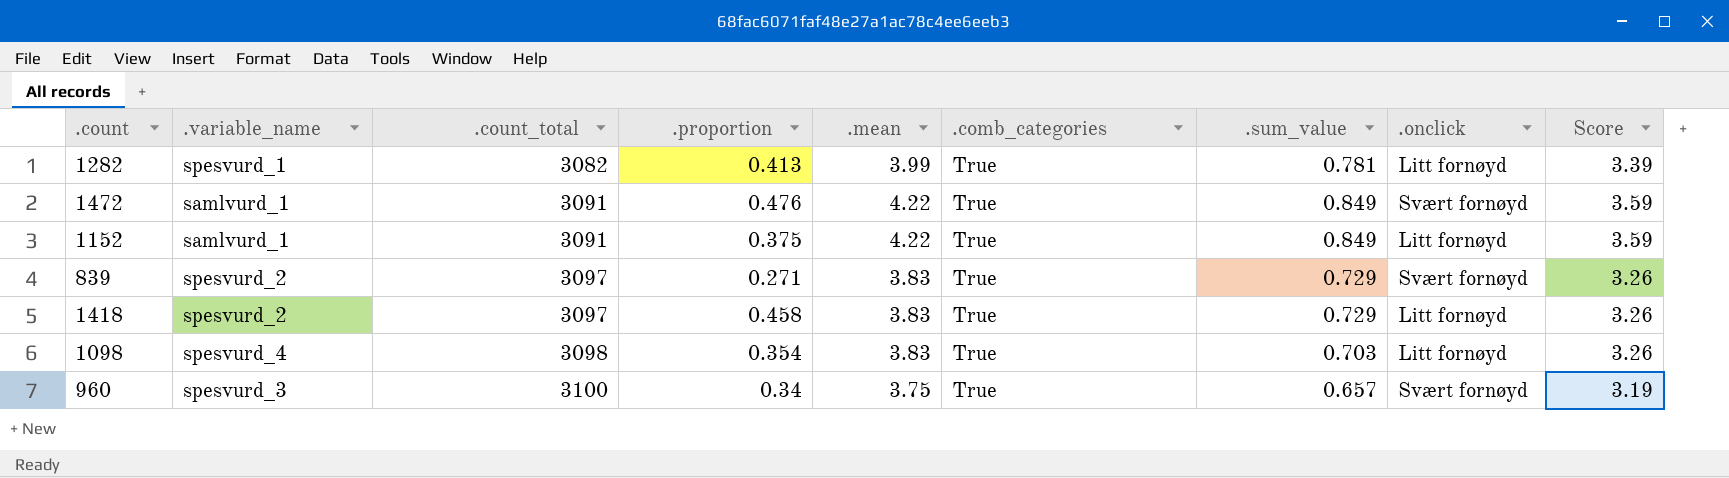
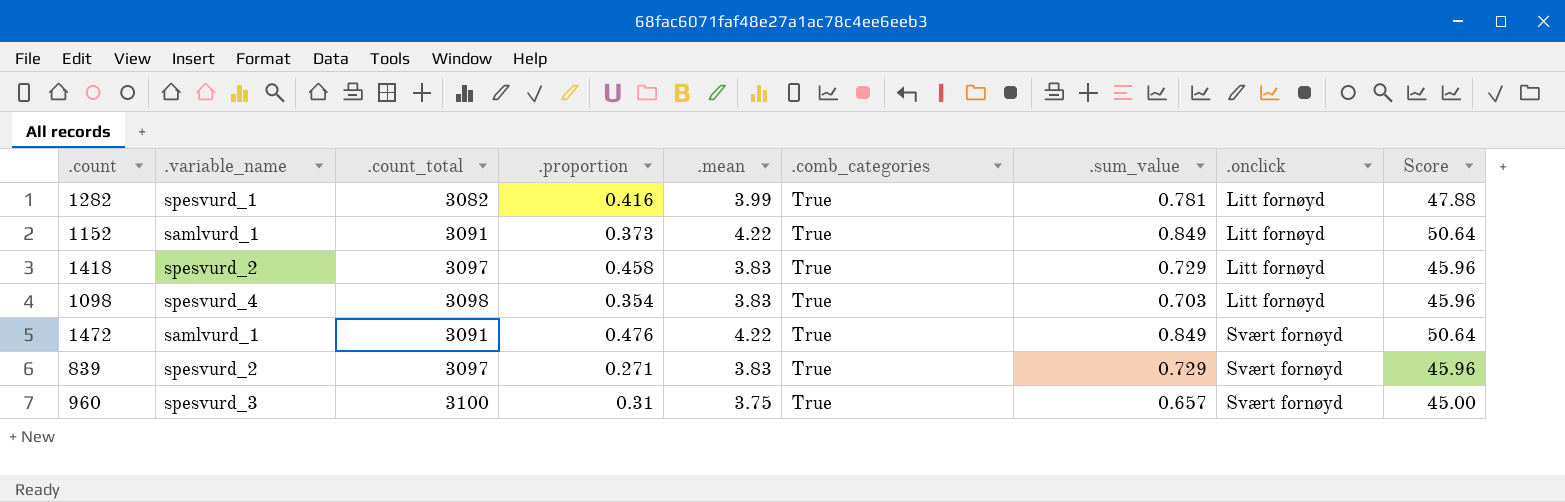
row order: .count_total ascending -> .onclick ascending
column Score | formula: [.mean] * 0.85 -> [.mean] * 12
1282 | .proportion: 0.413 -> 0.416
1152 | .proportion: 0.375 -> 0.373
960 | .proportion: 0.34 -> 0.31

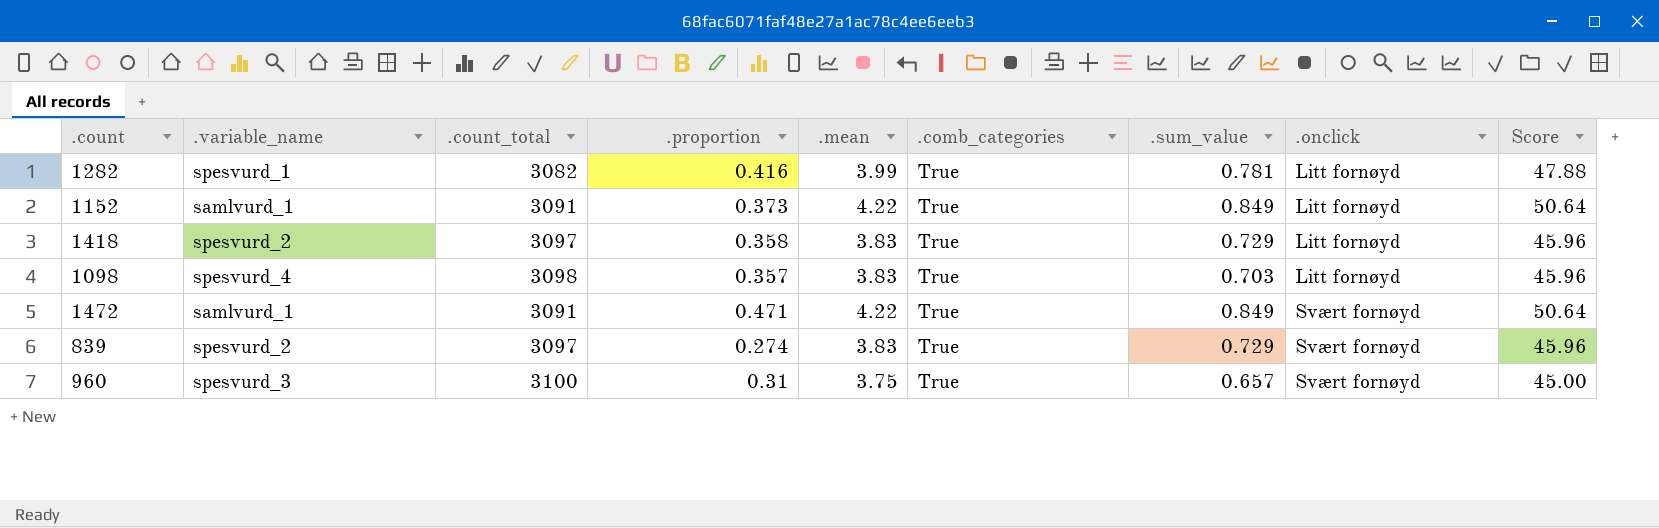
1418 | .proportion: 0.458 -> 0.358
1098 | .proportion: 0.354 -> 0.357
1472 | .proportion: 0.476 -> 0.471
839 | .proportion: 0.271 -> 0.274

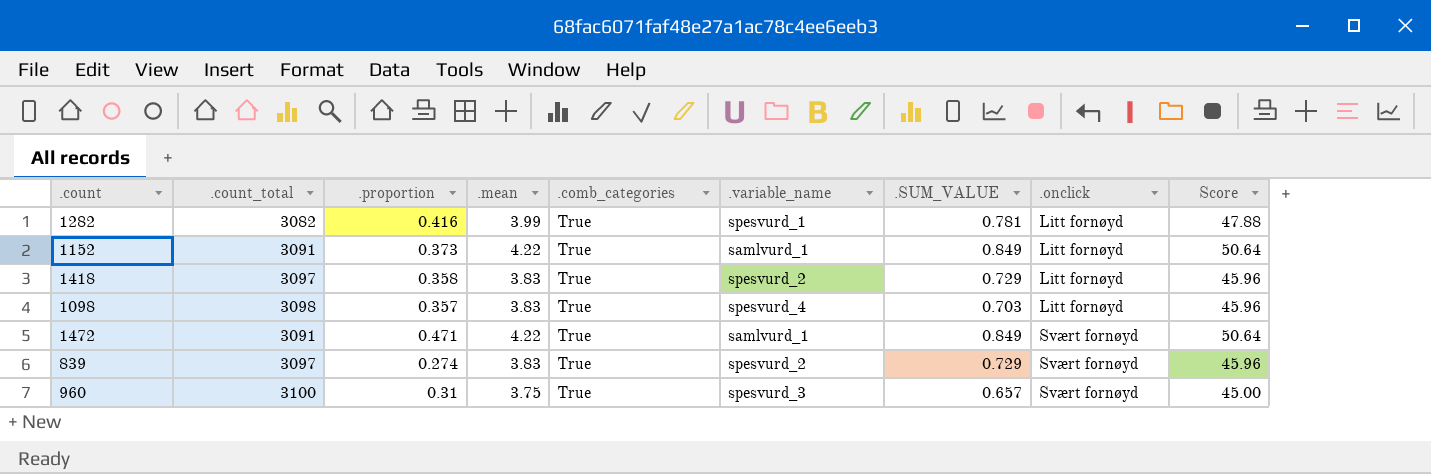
column .variable_name | position: 2 -> 6
column name: .sum_value -> .SUM_VALUE

